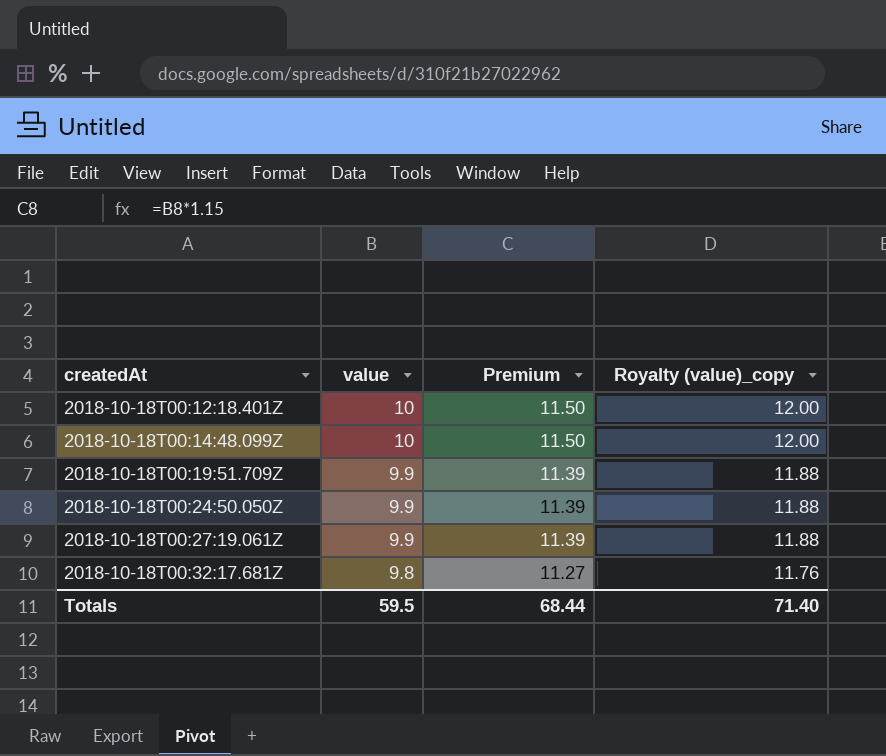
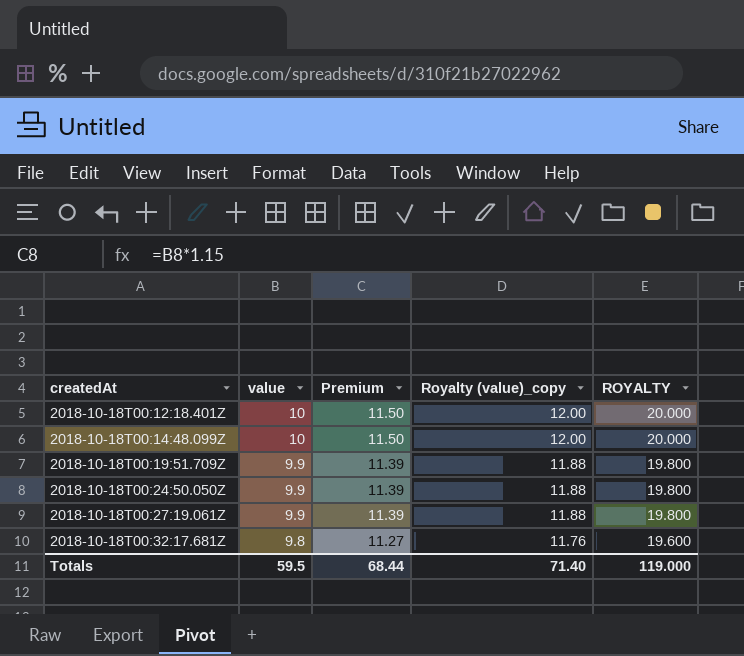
column ROYALTY | formula: none -> [value] * 2

